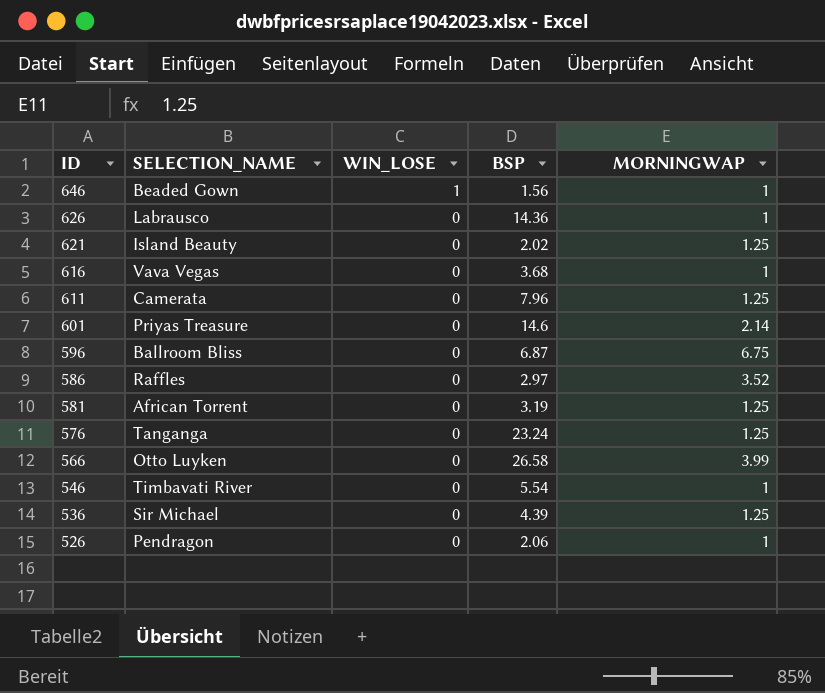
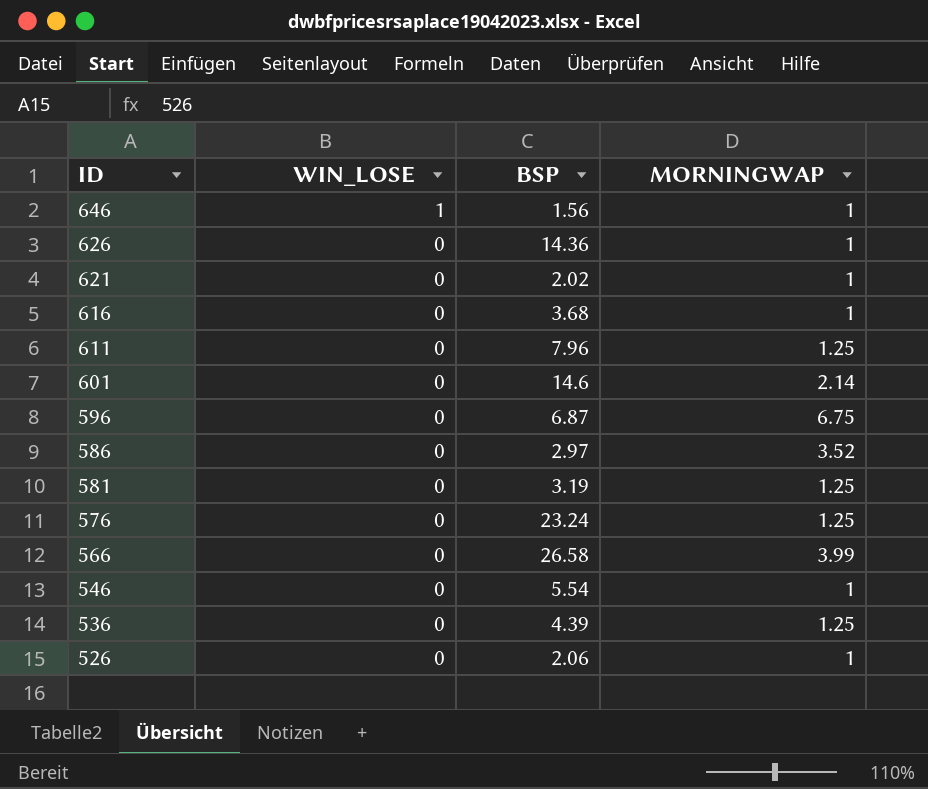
column SELECTION_NAME | position: 2 -> none
621 | MORNINGWAP: 1.25 -> 1

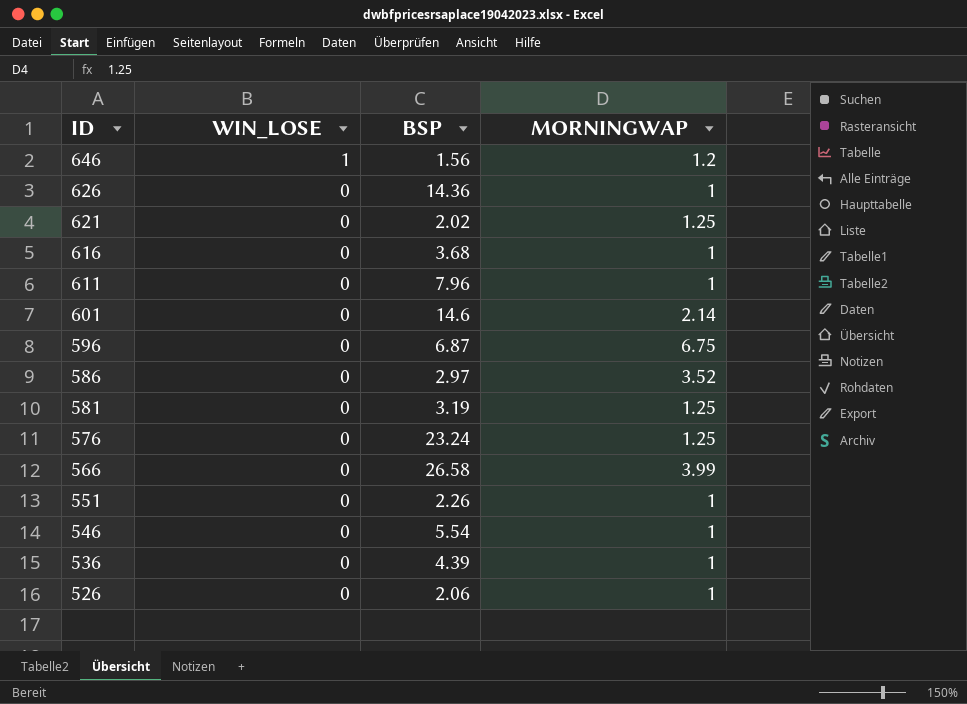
646 | MORNINGWAP: 1 -> 1.2
621 | MORNINGWAP: 1 -> 1.25
611 | MORNINGWAP: 1.25 -> 1
row 551: none -> 0 | 2.26 | 1
536 | MORNINGWAP: 1.25 -> 1

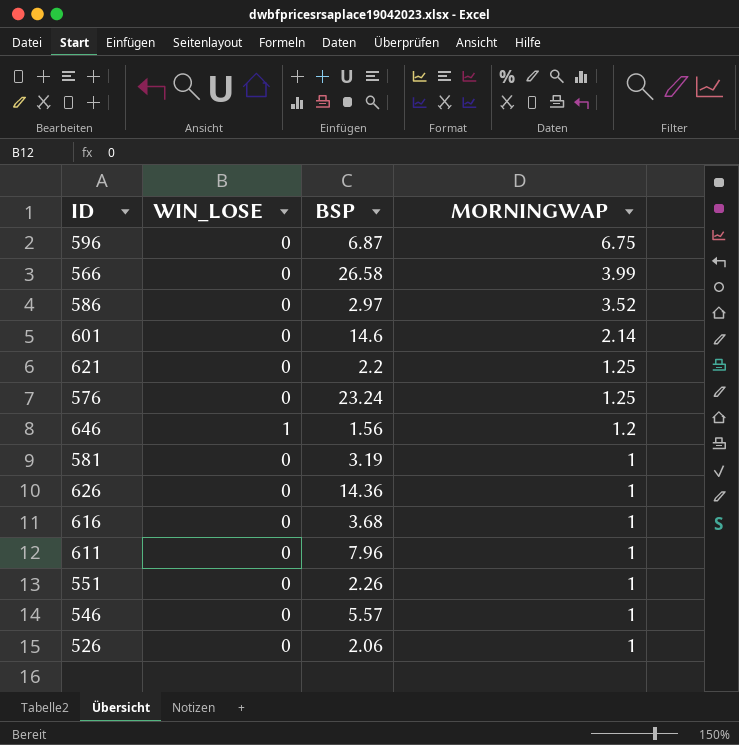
row order: ID descending -> MORNINGWAP descending
row 536: 0 | 4.39 | 1 -> none
621 | BSP: 2.02 -> 2.2
581 | MORNINGWAP: 1.25 -> 1
546 | BSP: 5.54 -> 5.57

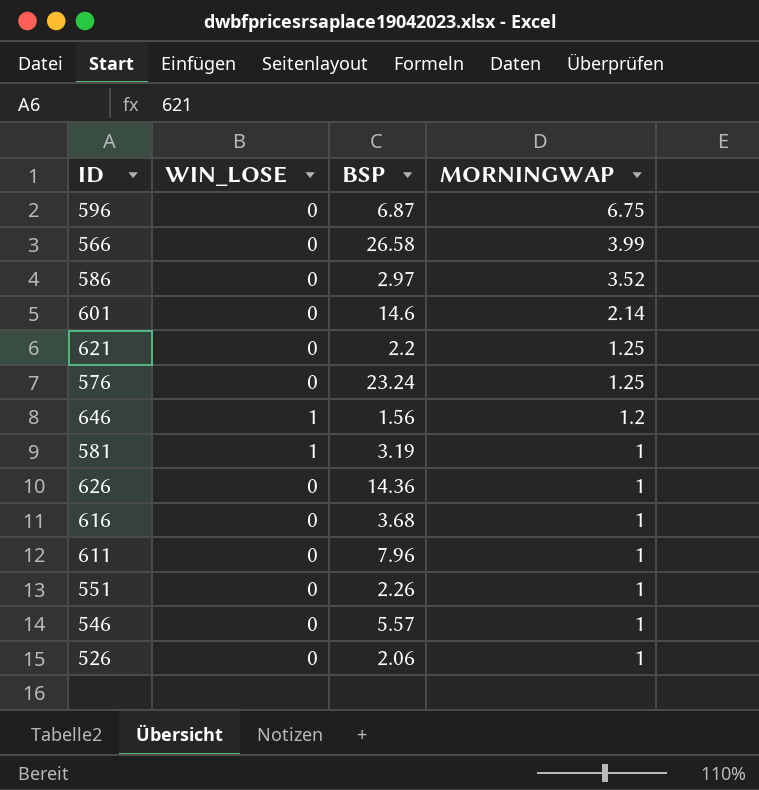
581 | WIN_LOSE: 0 -> 1

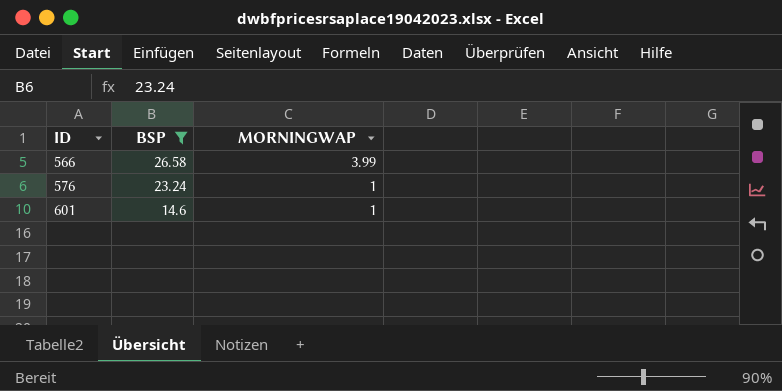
filter: none -> BSP >= 14.6
row order: MORNINGWAP descending -> ID ascending
column WIN_LOSE | position: 2 -> none
576 | MORNINGWAP: 1.25 -> 1
601 | MORNINGWAP: 2.14 -> 1

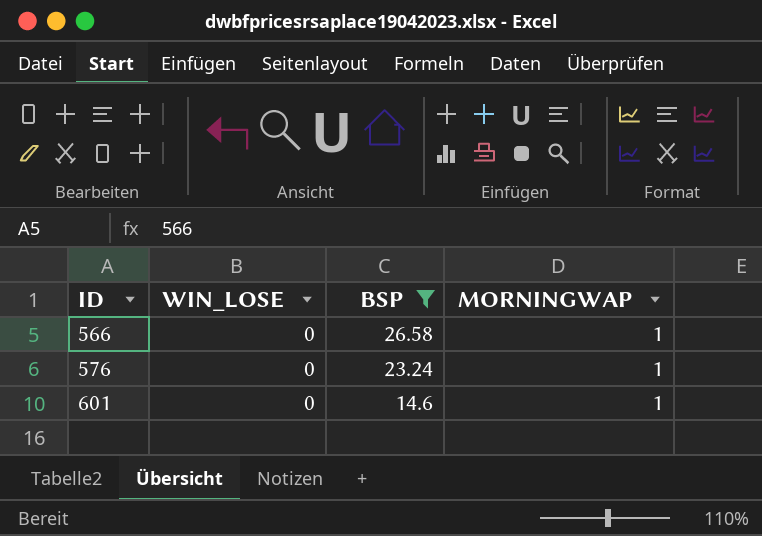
column WIN_LOSE | position: none -> 2
566 | MORNINGWAP: 3.99 -> 1

